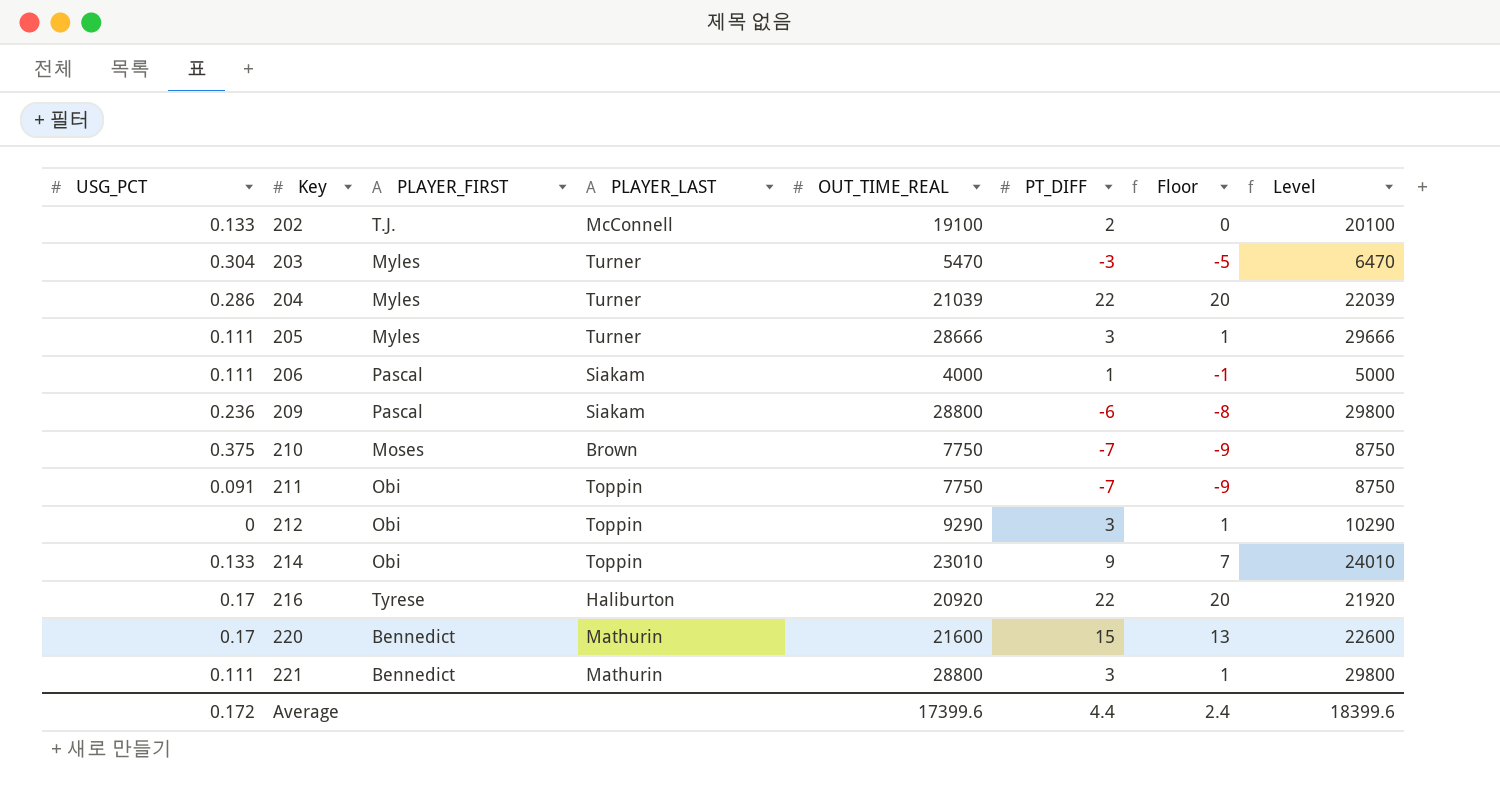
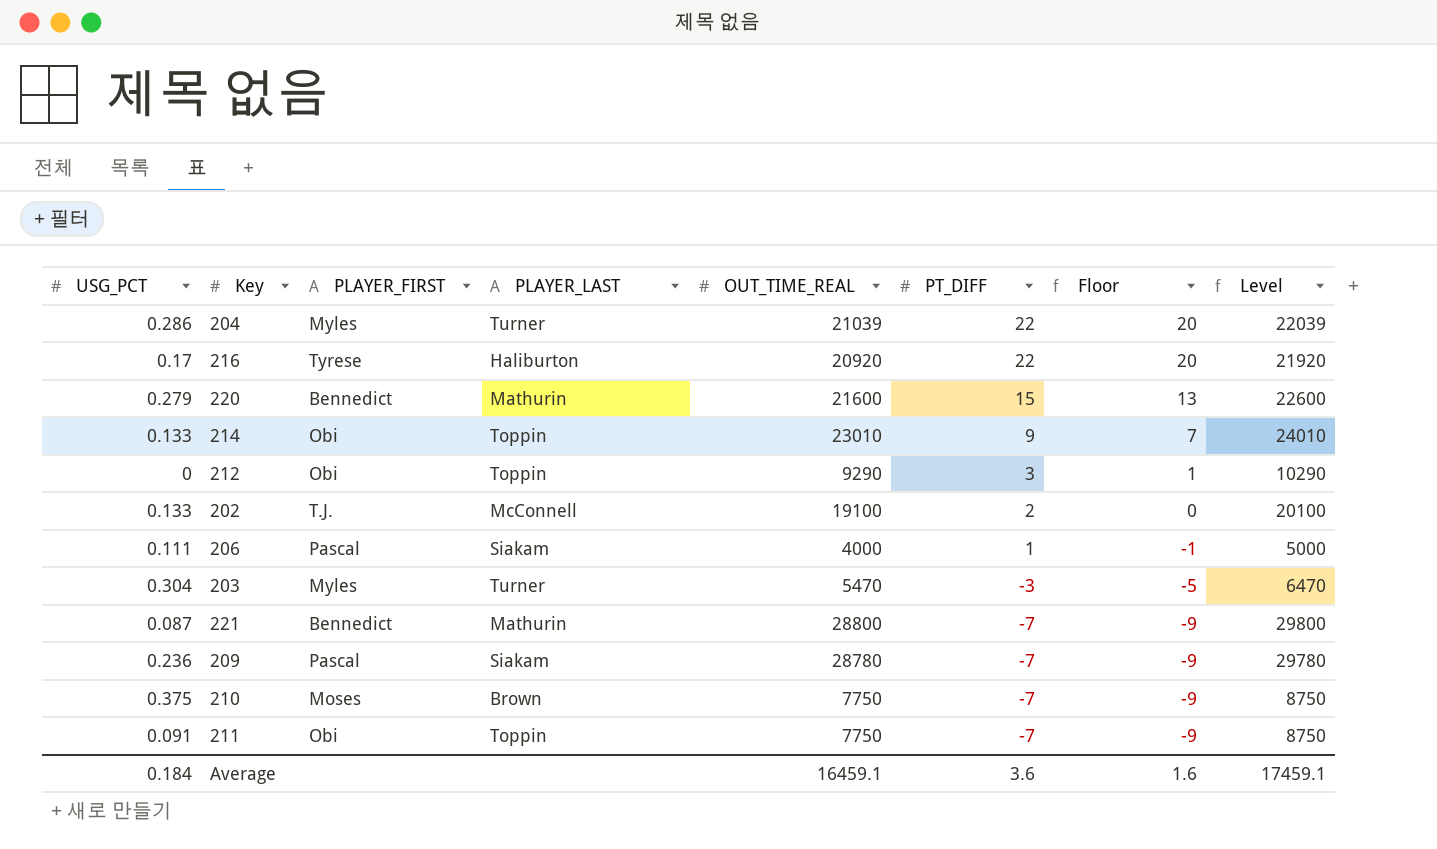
row order: Key ascending -> PT_DIFF descending
row 205: 0.111 | Myles | Turner | 28666 | 3 | 1 | 29666 -> none
220 | USG_PCT: 0.17 -> 0.279
221 | USG_PCT: 0.111 -> 0.087
221 | PT_DIFF: 3 -> -7
221 | Floor: 1 -> -9
209 | OUT_TIME_REAL: 28800 -> 28780
209 | PT_DIFF: -6 -> -7
209 | Floor: -8 -> -9
209 | Level: 29800 -> 29780
Average | USG_PCT: 0.172 -> 0.184
Average | OUT_TIME_REAL: 17399.6 -> 16459.1
Average | PT_DIFF: 4.4 -> 3.6
Average | Floor: 2.4 -> 1.6
Average | Level: 18399.6 -> 17459.1

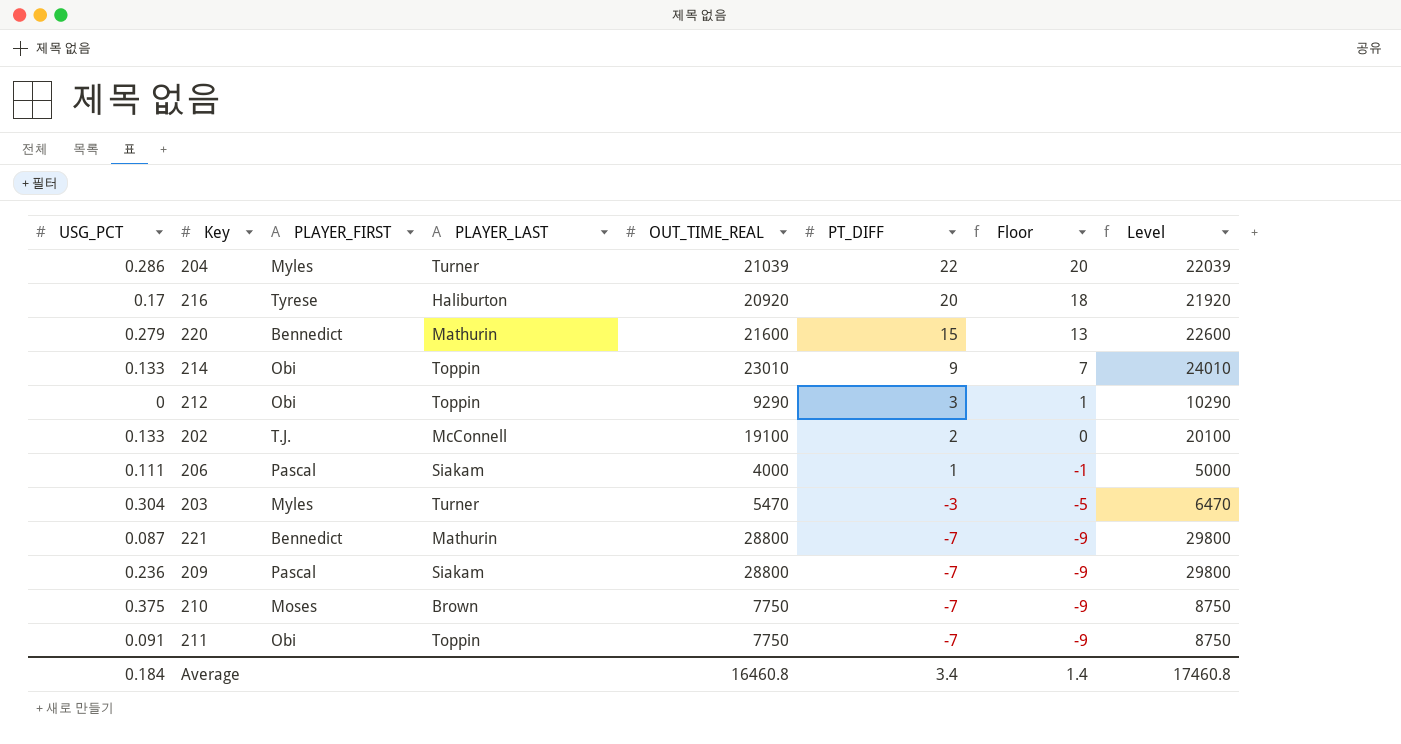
216 | PT_DIFF: 22 -> 20
216 | Floor: 20 -> 18
209 | OUT_TIME_REAL: 28780 -> 28800
209 | Level: 29780 -> 29800
Average | OUT_TIME_REAL: 16459.1 -> 16460.8
Average | PT_DIFF: 3.6 -> 3.4
Average | Floor: 1.6 -> 1.4
Average | Level: 17459.1 -> 17460.8

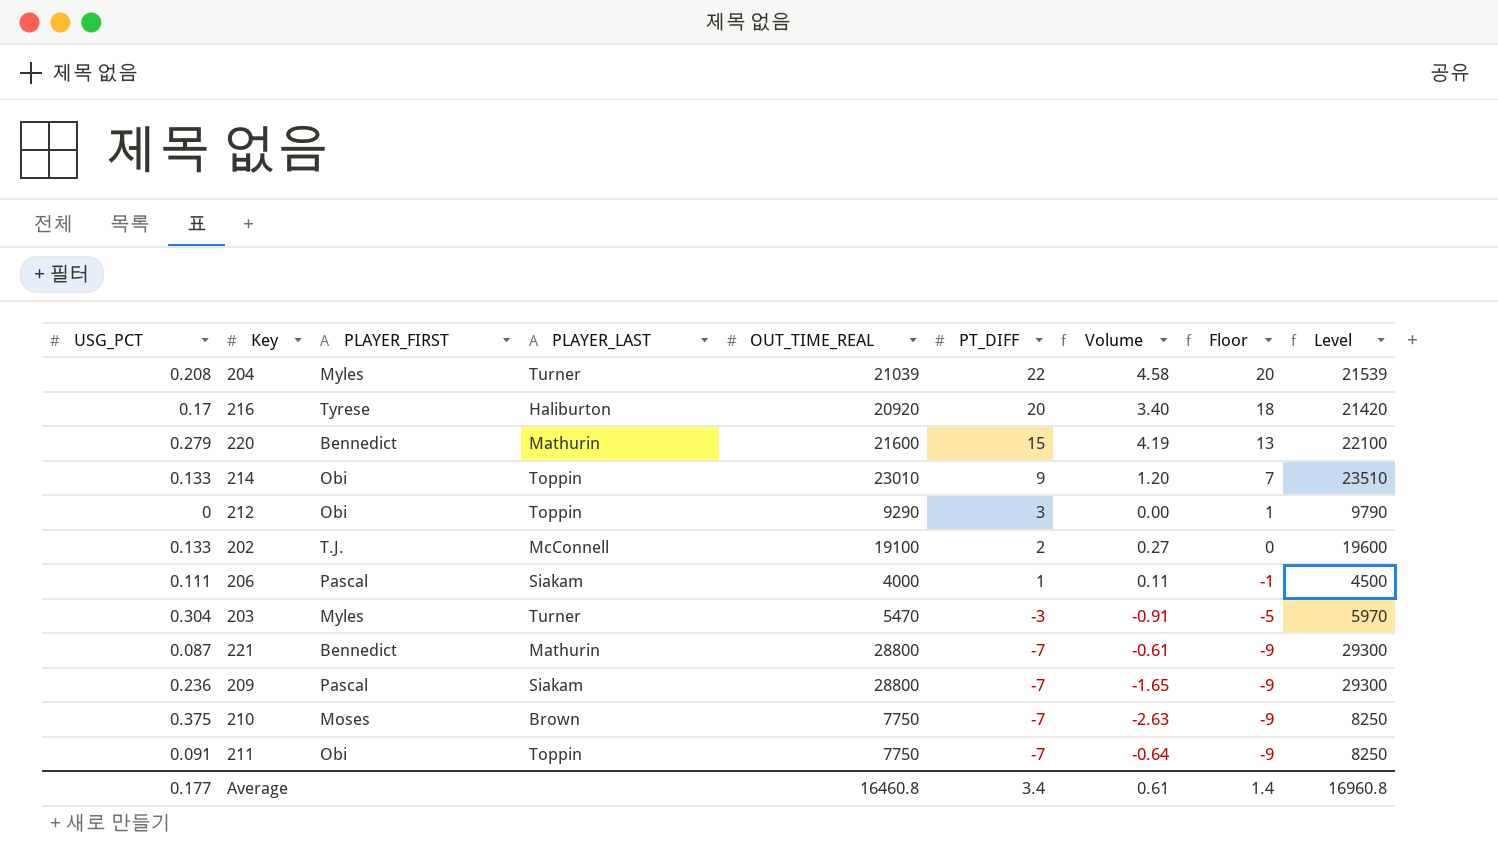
column Volume | formula: none -> [USG_PCT] * [PT_DIFF]
column Level | formula: [OUT_TIME_REAL] + 1000 -> [OUT_TIME_REAL] + 500
204 | USG_PCT: 0.286 -> 0.208
Average | USG_PCT: 0.184 -> 0.177
Average | Level: 17460.8 -> 16960.8

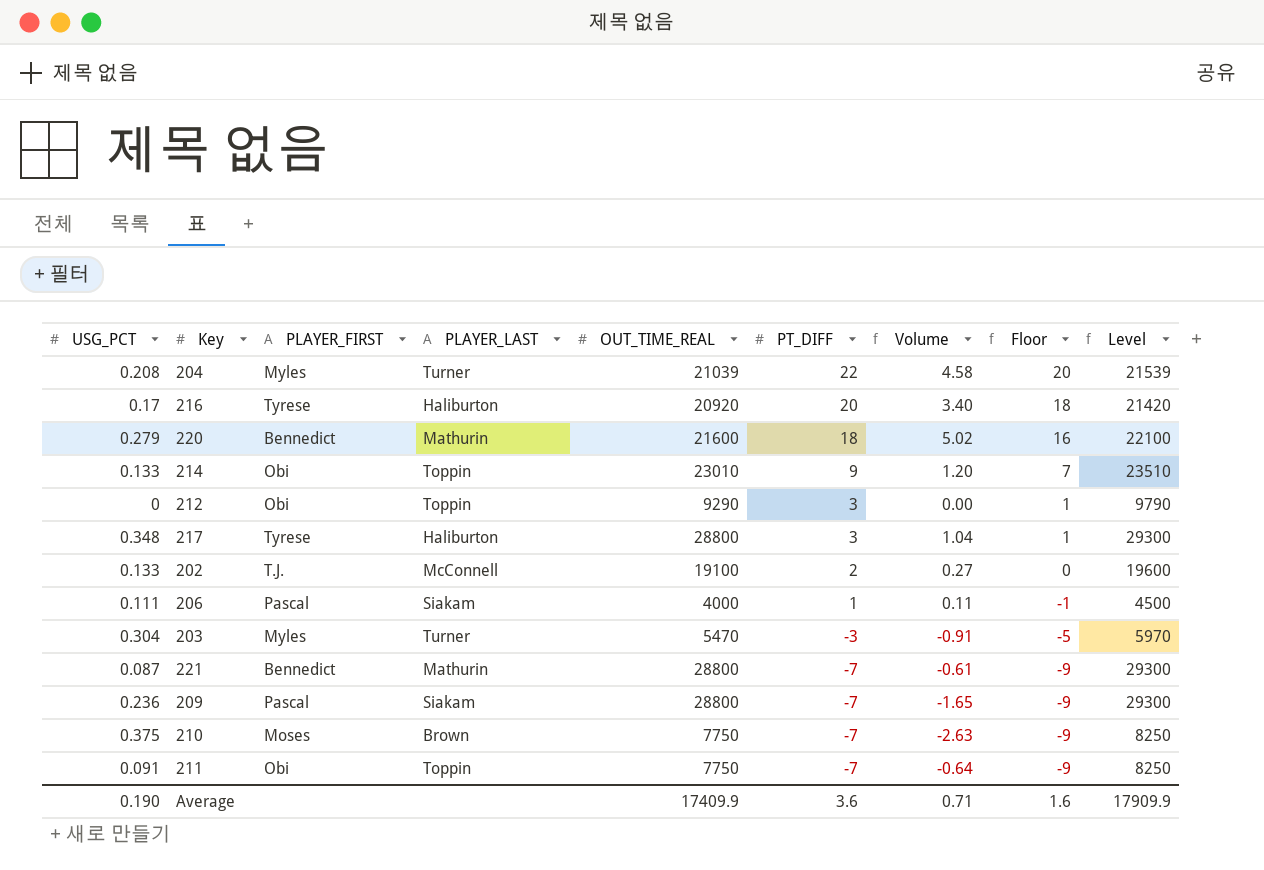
220 | PT_DIFF: 15 -> 18
220 | Volume: 4.19 -> 5.02
220 | Floor: 13 -> 16
row 217: none -> 0.348 | Tyrese | Haliburton | 28800 | 3 | 1.04 | 1 | 29300
Average | USG_PCT: 0.177 -> 0.190
Average | OUT_TIME_REAL: 16460.8 -> 17409.9
Average | PT_DIFF: 3.4 -> 3.6
Average | Volume: 0.61 -> 0.71
Average | Floor: 1.4 -> 1.6
Average | Level: 16960.8 -> 17909.9

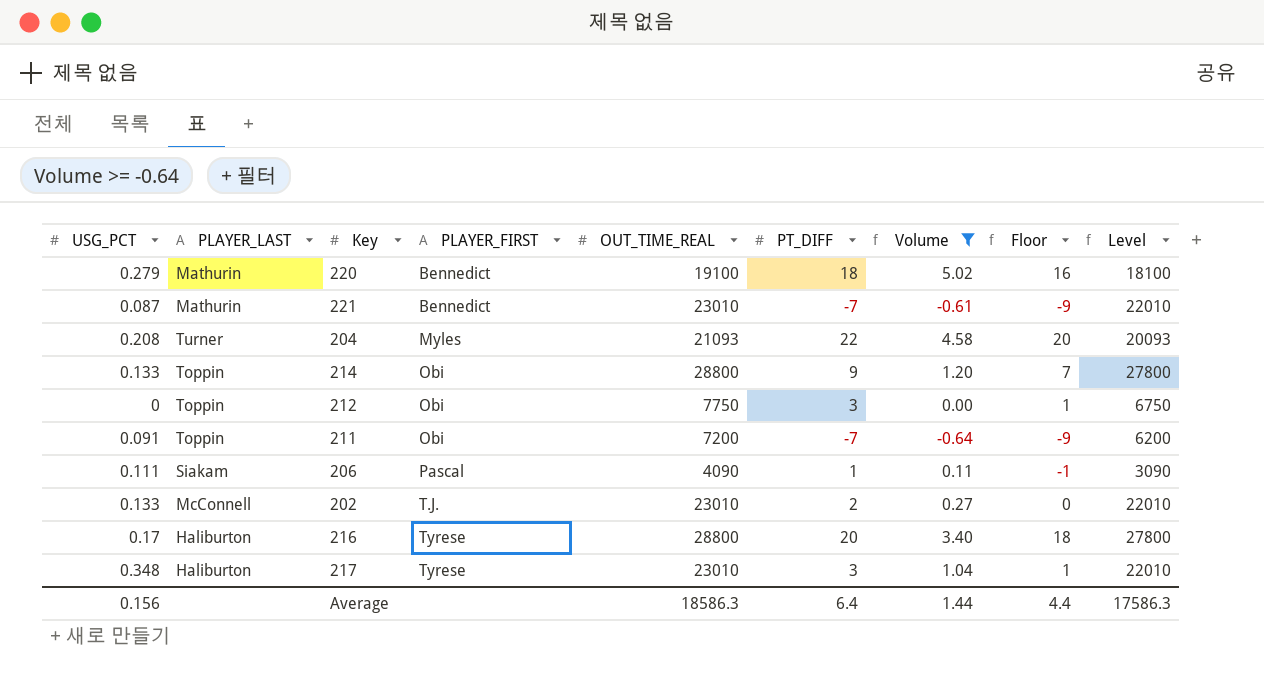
filter: none -> Volume >= -0.64
row order: PT_DIFF descending -> PLAYER_FIRST ascending
column PLAYER_LAST | position: 4 -> 2
column Level | formula: [OUT_TIME_REAL] + 500 -> [OUT_TIME_REAL] - 1000
220 | OUT_TIME_REAL: 21600 -> 19100
221 | OUT_TIME_REAL: 28800 -> 23010
204 | OUT_TIME_REAL: 21039 -> 21093
214 | OUT_TIME_REAL: 23010 -> 28800
212 | OUT_TIME_REAL: 9290 -> 7750
211 | OUT_TIME_REAL: 7750 -> 7200
206 | OUT_TIME_REAL: 4000 -> 4090
202 | OUT_TIME_REAL: 19100 -> 23010
216 | OUT_TIME_REAL: 20920 -> 28800
217 | OUT_TIME_REAL: 28800 -> 23010
Average | USG_PCT: 0.190 -> 0.156
Average | OUT_TIME_REAL: 17409.9 -> 18586.3
Average | PT_DIFF: 3.6 -> 6.4
Average | Volume: 0.71 -> 1.44
Average | Floor: 1.6 -> 4.4
Average | Level: 17909.9 -> 17586.3

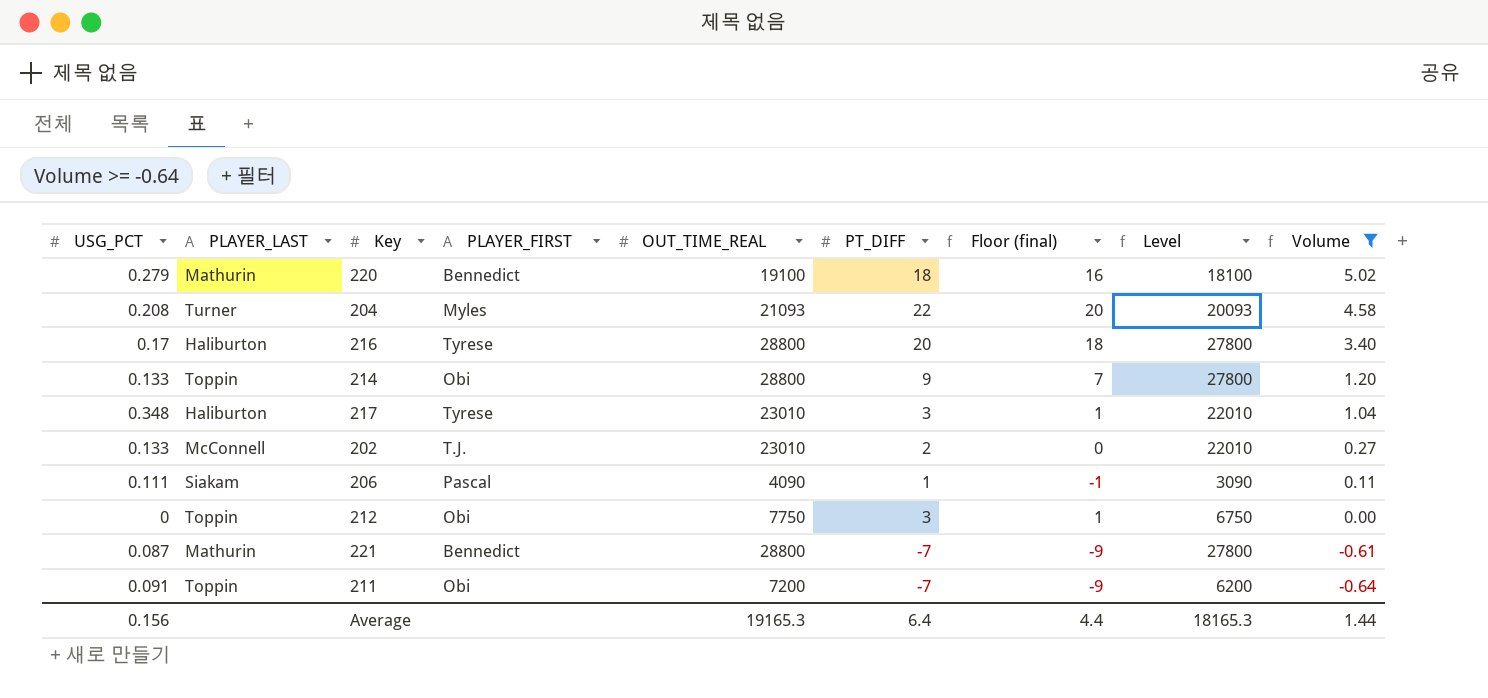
row order: PLAYER_FIRST ascending -> Volume descending
column name: Floor -> Floor (final)
column Volume | position: 7 -> 9
221 | OUT_TIME_REAL: 23010 -> 28800
221 | Level: 22010 -> 27800
Average | OUT_TIME_REAL: 18586.3 -> 19165.3
Average | Level: 17586.3 -> 18165.3

